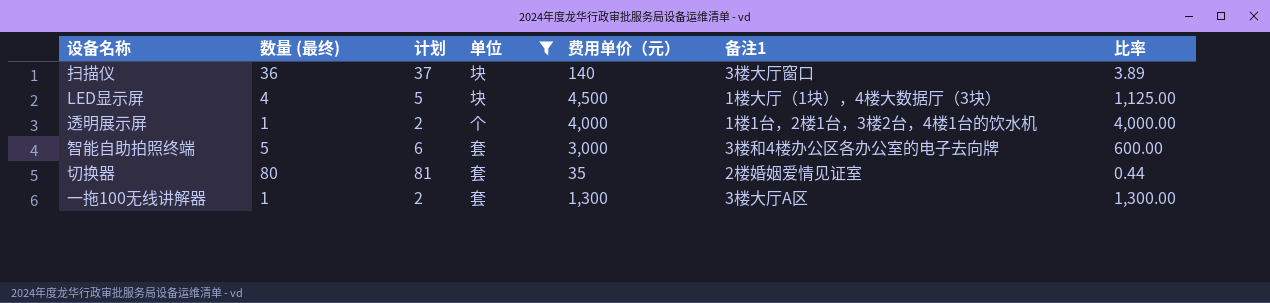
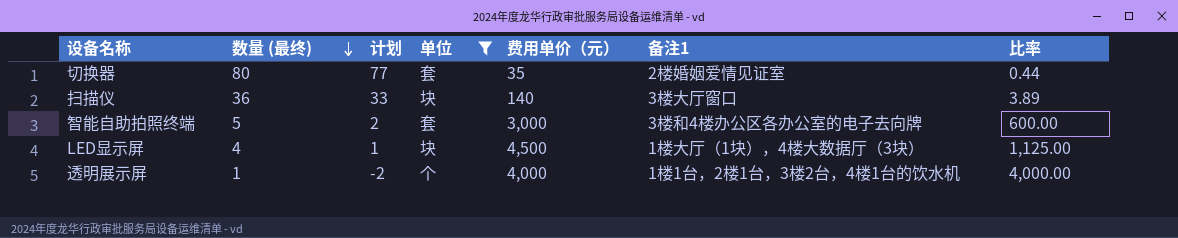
row order: none -> 数量 (最终) descending
column 计划 | formula: [数量 (最终)] + 1 -> [数量 (最终)] - 3
row 一拖100无线讲解器: 1 | 2 | 套 | 1,300 | 3楼大厅A区 | 1,300.00 -> none

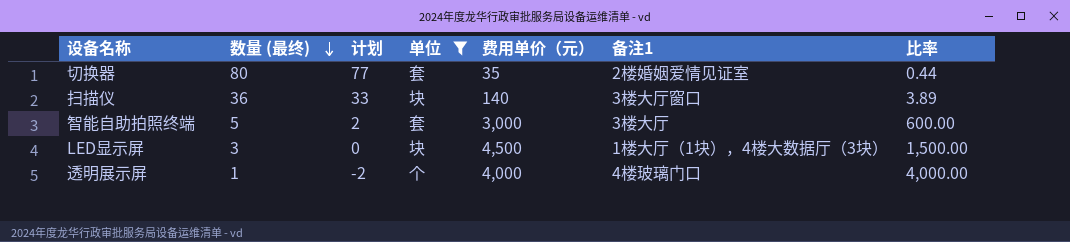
智能自助拍照终端 | 备注1: 3楼和4楼办公区各办公室的电子去向牌 -> 3楼大厅
LED显示屏 | 数量 (最终): 4 -> 3
LED显示屏 | 计划: 1 -> 0
LED显示屏 | 比率: 1,125.00 -> 1,500.00
透明展示屏 | 备注1: 1楼1台，2楼1台，3楼2台，4楼1台的饮水机 -> 4楼玻璃门口

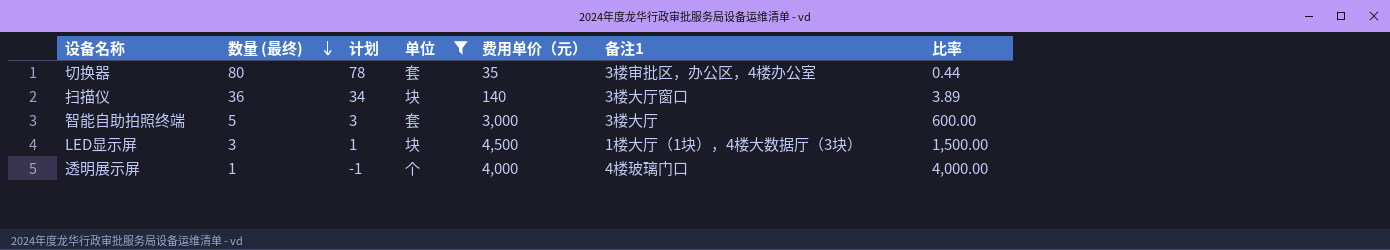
column 计划 | formula: [数量 (最终)] - 3 -> [数量 (最终)] - 2
切换器 | 备注1: 2楼婚姻爱情见证室 -> 3楼审批区，办公区，4楼办公室

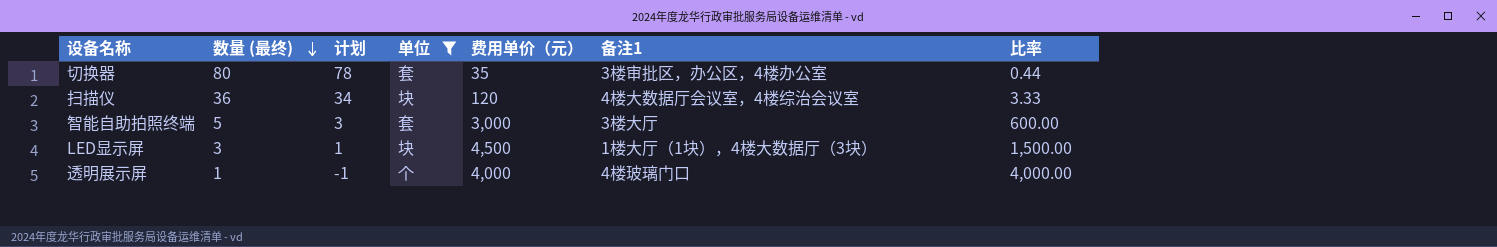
扫描仪 | 费用单价（元）: 140 -> 120
扫描仪 | 备注1: 3楼大厅窗口 -> 4楼大数据厅会议室，4楼综治会议室
扫描仪 | 比率: 3.89 -> 3.33

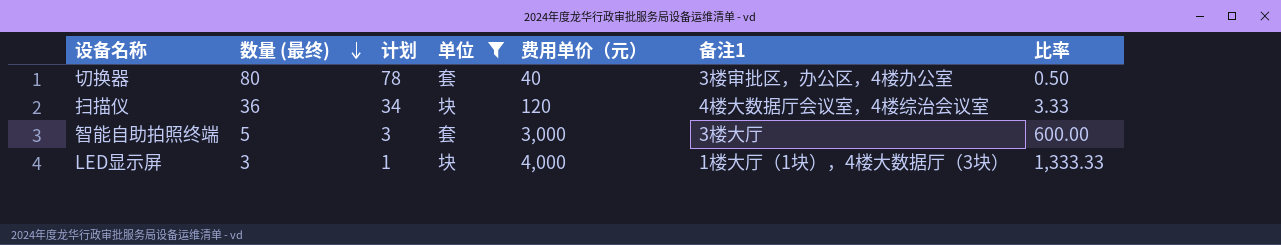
row 透明展示屏: 1 | -1 | 个 | 4,000 | 4楼玻璃门口 | 4,000.00 -> none
切换器 | 费用单价（元）: 35 -> 40
切换器 | 比率: 0.44 -> 0.50
LED显示屏 | 费用单价（元）: 4,500 -> 4,000
LED显示屏 | 比率: 1,500.00 -> 1,333.33

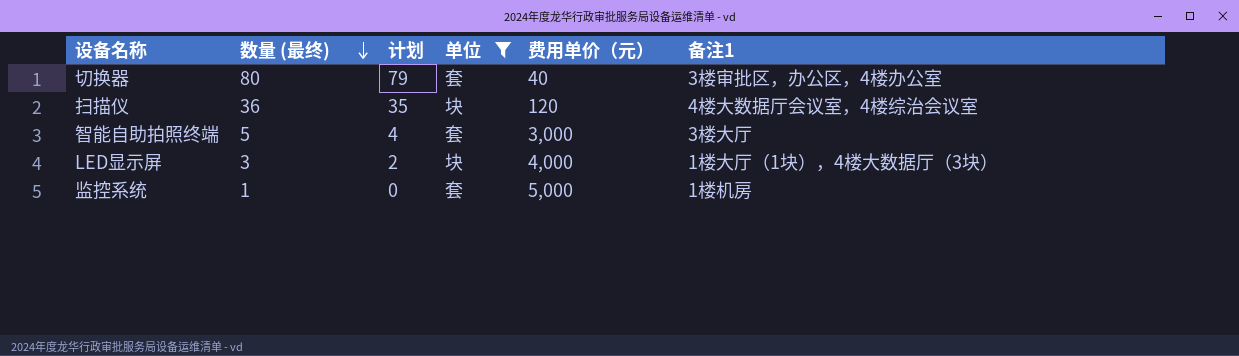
column 比率 | formula: [费用单价（元）] / [数量 (最终)] -> none
column 计划 | formula: [数量 (最终)] - 2 -> [数量 (最终)] - 1
row 监控系统: none -> 1 | 0 | 套 | 5,000 | 1楼机房

